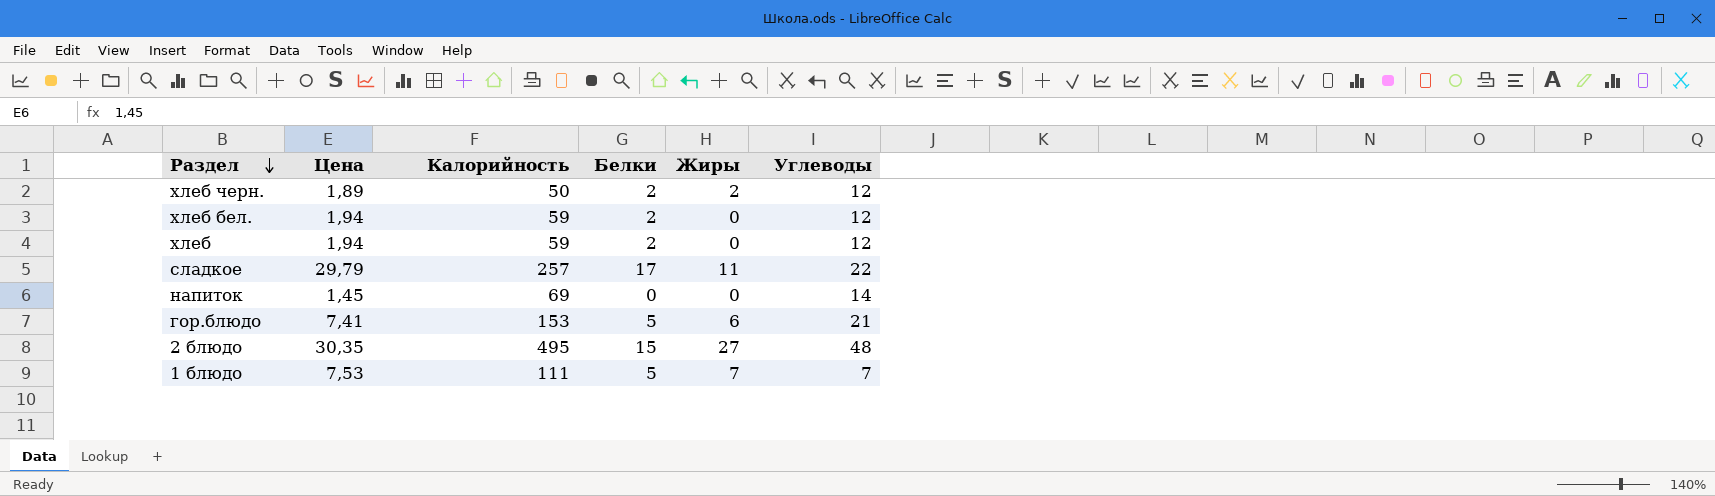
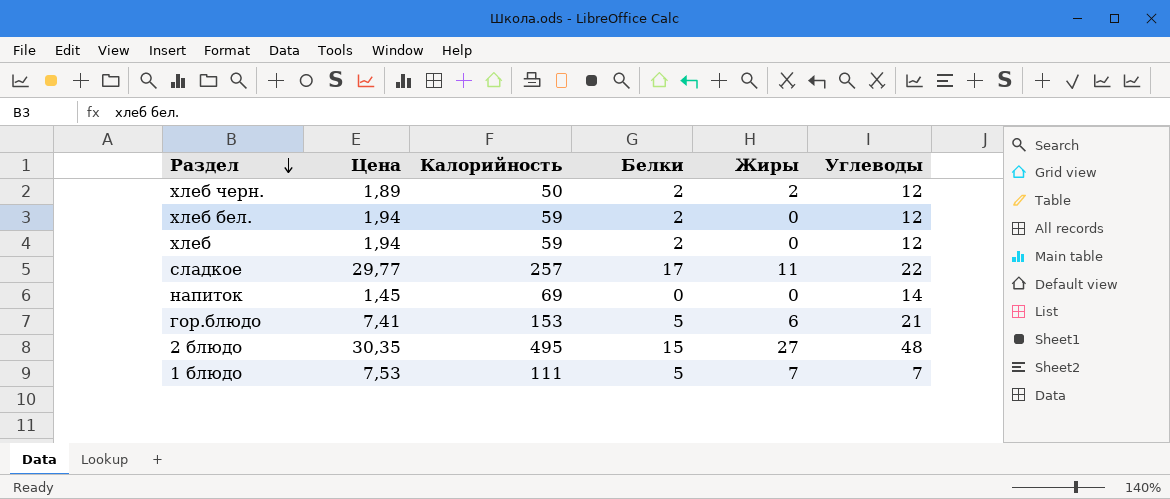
сладкое | Цена: 29,79 -> 29,77

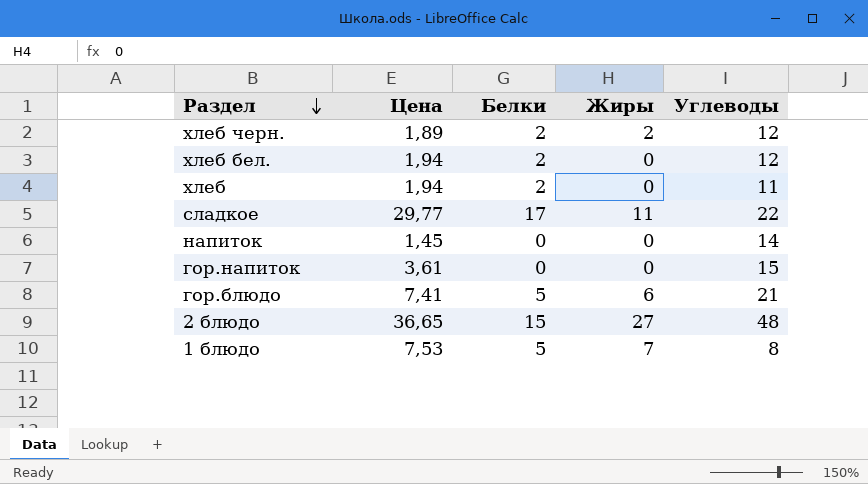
column Калорийность | position: 3 -> none
хлеб | Углеводы: 12 -> 11
row гор.напиток: none -> 3,61 | 0 | 0 | 15
2 блюдо | Цена: 30,35 -> 36,65
1 блюдо | Углеводы: 7 -> 8

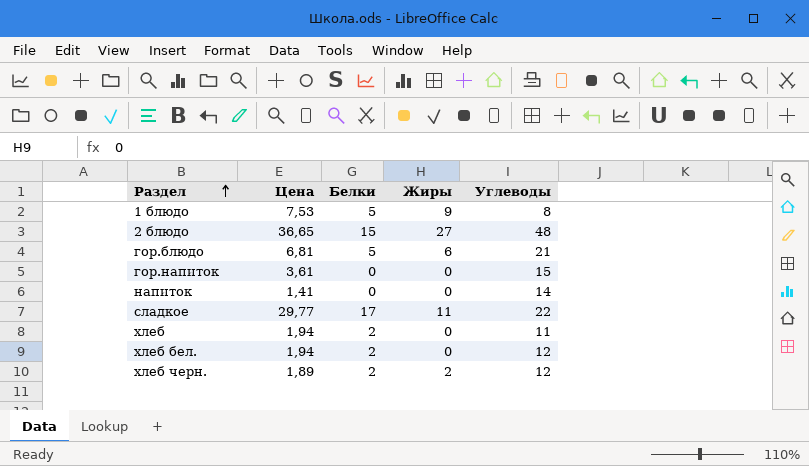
row order: Раздел descending -> Раздел ascending
1 блюдо | Жиры: 7 -> 9
гор.блюдо | Цена: 7,41 -> 6,81
напиток | Цена: 1,45 -> 1,41

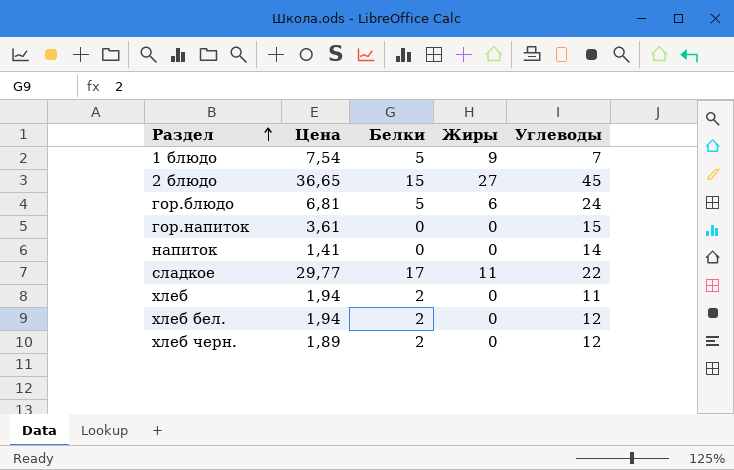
1 блюдо | Цена: 7,53 -> 7,54
1 блюдо | Углеводы: 8 -> 7
2 блюдо | Углеводы: 48 -> 45
гор.блюдо | Углеводы: 21 -> 24
хлеб черн. | Жиры: 2 -> 0

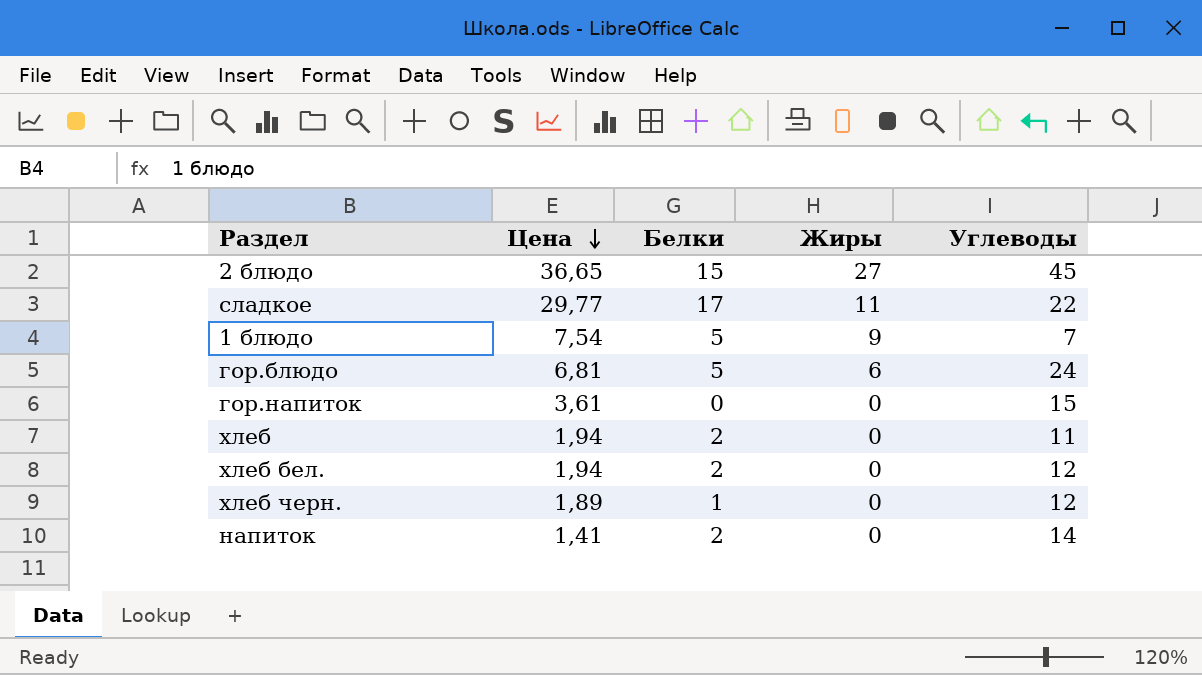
row order: Раздел ascending -> Цена descending
хлеб черн. | Белки: 2 -> 1
напиток | Белки: 0 -> 2

